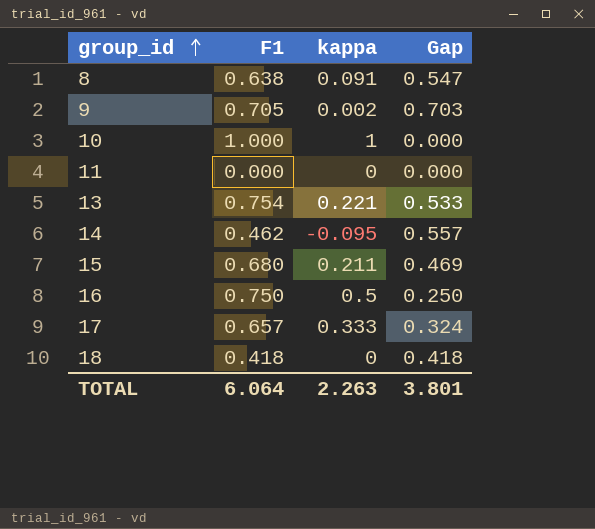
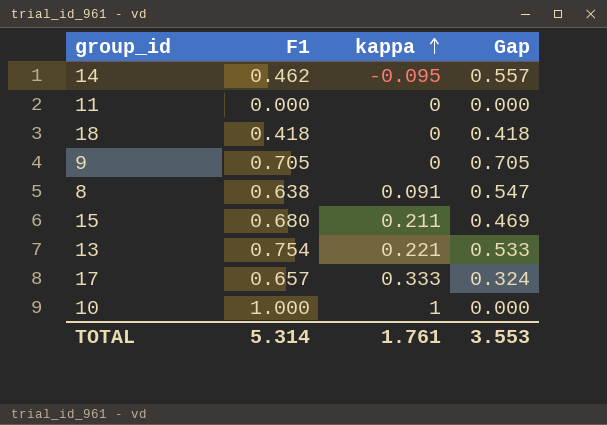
row order: group_id ascending -> kappa ascending
row 16: 0.750 | 0.5 | 0.250 -> none
9 | kappa: 0.002 -> 0
9 | Gap: 0.703 -> 0.705
TOTAL | F1: 6.064 -> 5.314
TOTAL | kappa: 2.263 -> 1.761
TOTAL | Gap: 3.801 -> 3.553

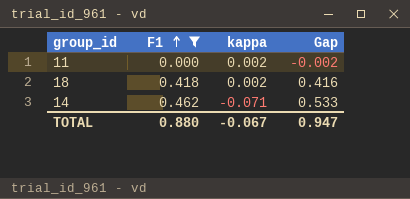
filter: none -> F1 <= 0.462
row order: kappa ascending -> F1 ascending
11 | kappa: 0 -> 0.002
11 | Gap: 0.000 -> -0.002
18 | kappa: 0 -> 0.002
18 | Gap: 0.418 -> 0.416
14 | kappa: -0.095 -> -0.071
14 | Gap: 0.557 -> 0.533
TOTAL | F1: 5.314 -> 0.880
TOTAL | kappa: 1.761 -> -0.067
TOTAL | Gap: 3.553 -> 0.947

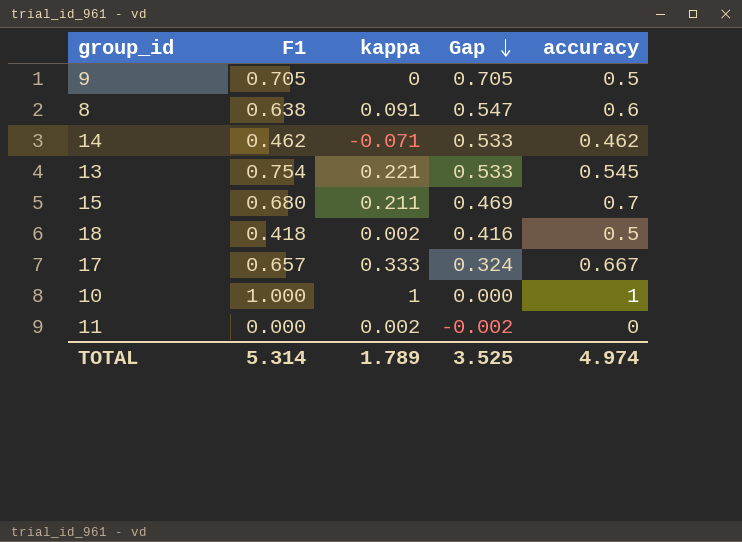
filter: F1 <= 0.462 -> none
row order: F1 ascending -> Gap descending
column accuracy | position: none -> 5
TOTAL | F1: 0.880 -> 5.314
TOTAL | kappa: -0.067 -> 1.789
TOTAL | Gap: 0.947 -> 3.525

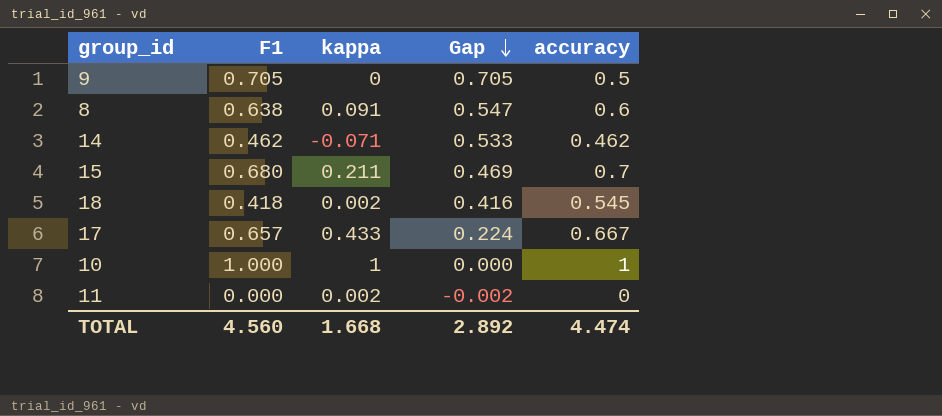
row 13: 0.754 | 0.221 | 0.533 | 0.545 -> none
18 | accuracy: 0.5 -> 0.545
17 | kappa: 0.333 -> 0.433
17 | Gap: 0.324 -> 0.224
TOTAL | F1: 5.314 -> 4.560
TOTAL | kappa: 1.789 -> 1.668
TOTAL | Gap: 3.525 -> 2.892
TOTAL | accuracy: 4.974 -> 4.474

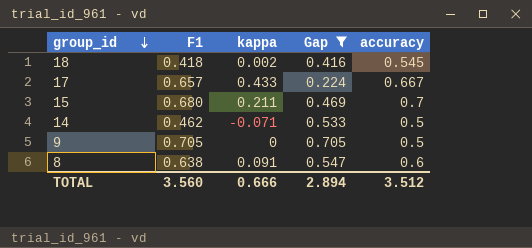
filter: none -> Gap >= 0.224
row order: Gap descending -> group_id descending
14 | accuracy: 0.462 -> 0.5
TOTAL | F1: 4.560 -> 3.560
TOTAL | kappa: 1.668 -> 0.666
TOTAL | Gap: 2.892 -> 2.894
TOTAL | accuracy: 4.474 -> 3.512

